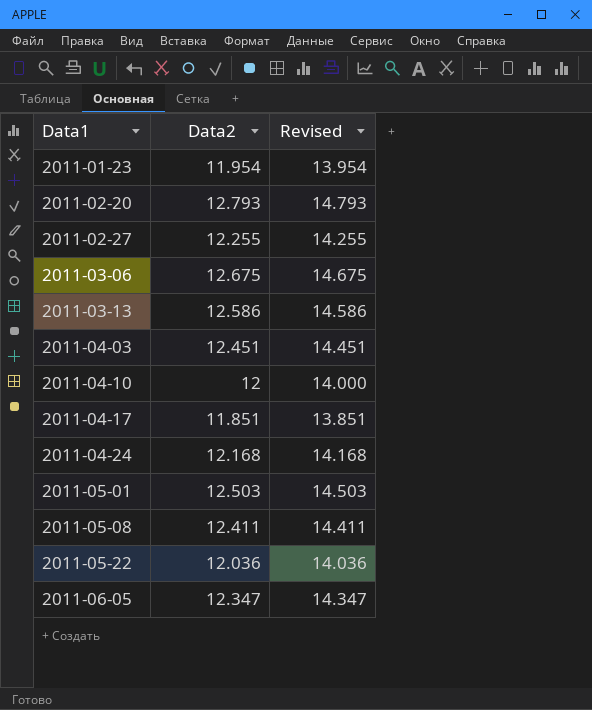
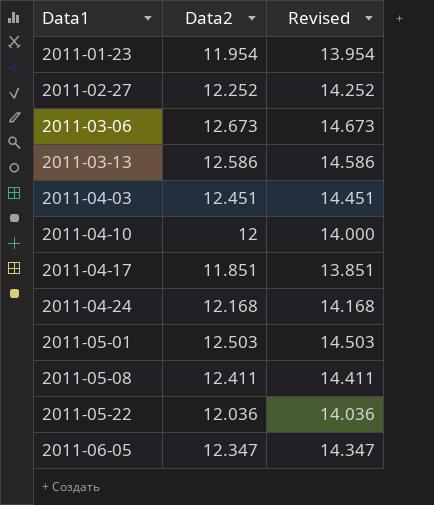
row 2011-02-20: 12.793 | 14.793 -> none
2011-02-27 | Data2: 12.255 -> 12.252
2011-02-27 | Revised: 14.255 -> 14.252
2011-03-06 | Data2: 12.675 -> 12.673
2011-03-06 | Revised: 14.675 -> 14.673

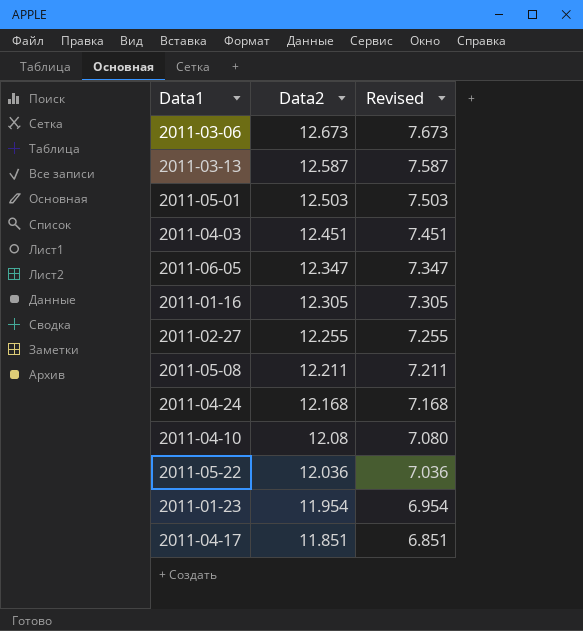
row order: Data1 ascending -> Data2 descending
column Revised | formula: [Data2] + 2 -> [Data2] - 5
2011-03-13 | Data2: 12.586 -> 12.587
row 2011-01-16: none -> 12.305 | 7.305
2011-02-27 | Data2: 12.252 -> 12.255
2011-05-08 | Data2: 12.411 -> 12.211
2011-04-10 | Data2: 12 -> 12.08

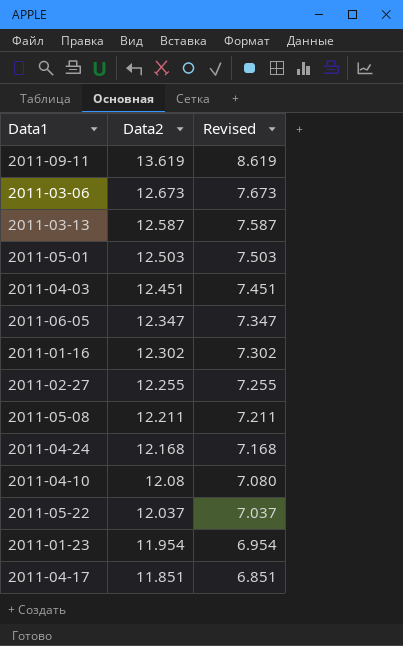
row 2011-09-11: none -> 13.619 | 8.619
2011-01-16 | Data2: 12.305 -> 12.302
2011-01-16 | Revised: 7.305 -> 7.302
2011-05-22 | Data2: 12.036 -> 12.037
2011-05-22 | Revised: 7.036 -> 7.037

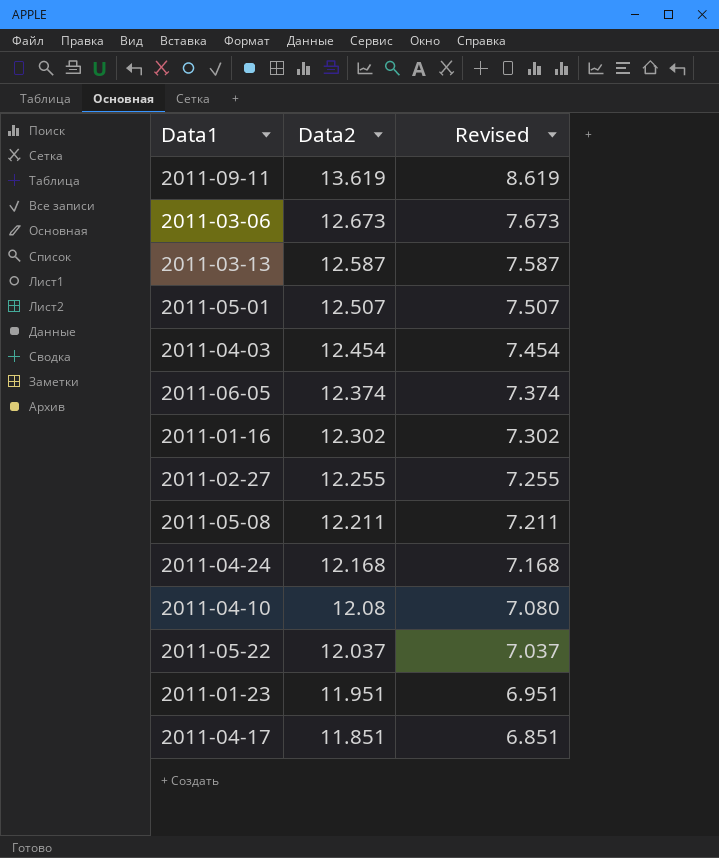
2011-05-01 | Data2: 12.503 -> 12.507
2011-05-01 | Revised: 7.503 -> 7.507
2011-04-03 | Data2: 12.451 -> 12.454
2011-04-03 | Revised: 7.451 -> 7.454
2011-06-05 | Data2: 12.347 -> 12.374
2011-06-05 | Revised: 7.347 -> 7.374
2011-01-23 | Data2: 11.954 -> 11.951
2011-01-23 | Revised: 6.954 -> 6.951

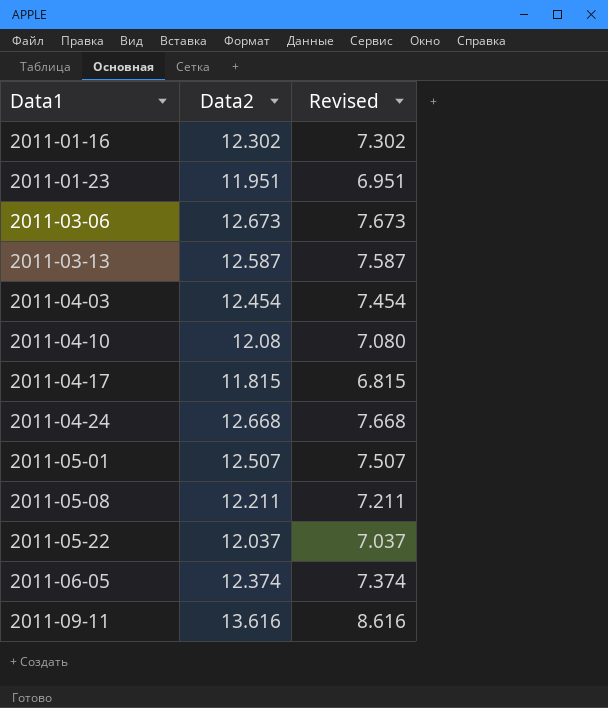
row order: Data2 descending -> Data1 ascending
row 2011-02-27: 12.255 | 7.255 -> none
2011-04-17 | Data2: 11.851 -> 11.815
2011-04-17 | Revised: 6.851 -> 6.815
2011-04-24 | Data2: 12.168 -> 12.668
2011-04-24 | Revised: 7.168 -> 7.668
2011-09-11 | Data2: 13.619 -> 13.616
2011-09-11 | Revised: 8.619 -> 8.616

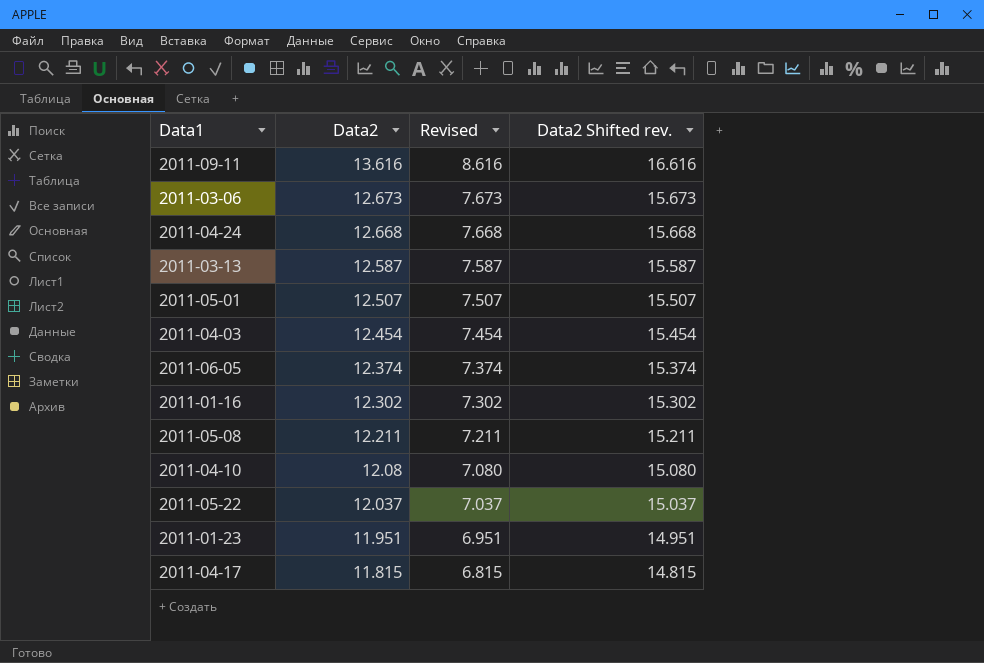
row order: Data1 ascending -> Data2 descending
column Data2 Shifted rev. | formula: none -> [Data2] + 3

